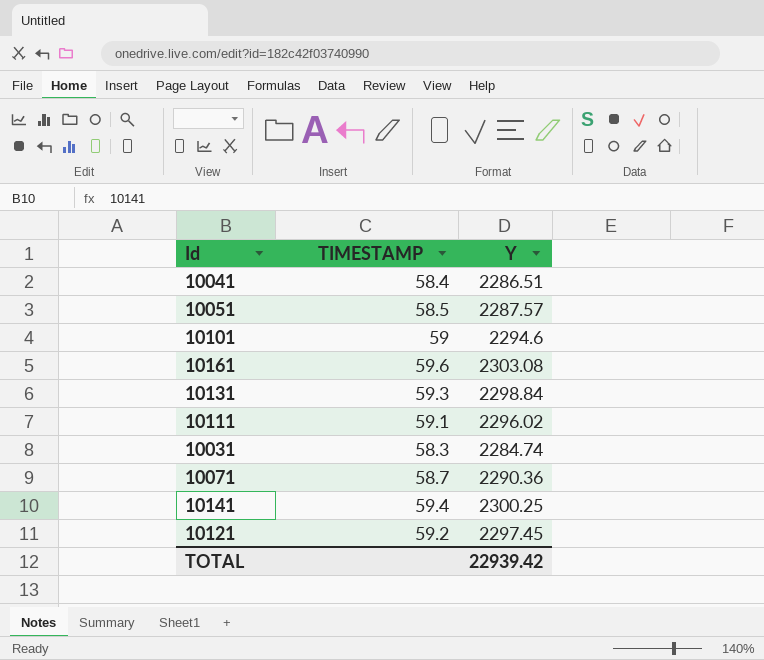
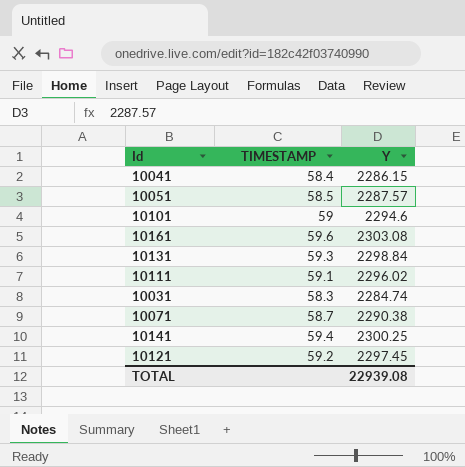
10041 | Y: 2286.51 -> 2286.15
10071 | Y: 2290.36 -> 2290.38
TOTAL | Y: 22939.42 -> 22939.08

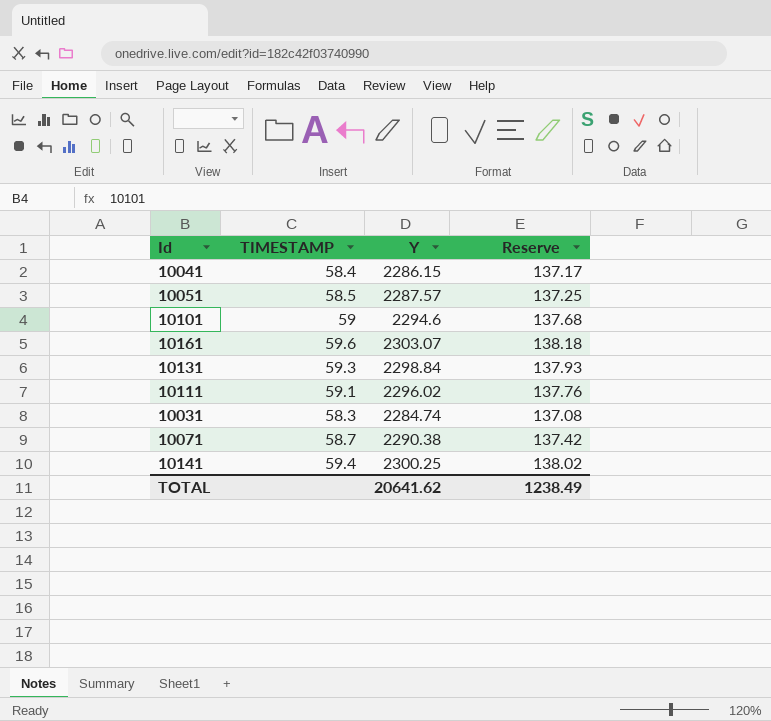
column Reserve | formula: none -> [Y] * 0.06
row 10121: 59.2 | 2297.45 -> none
10161 | Y: 2303.08 -> 2303.07
TOTAL | Y: 22939.08 -> 20641.62

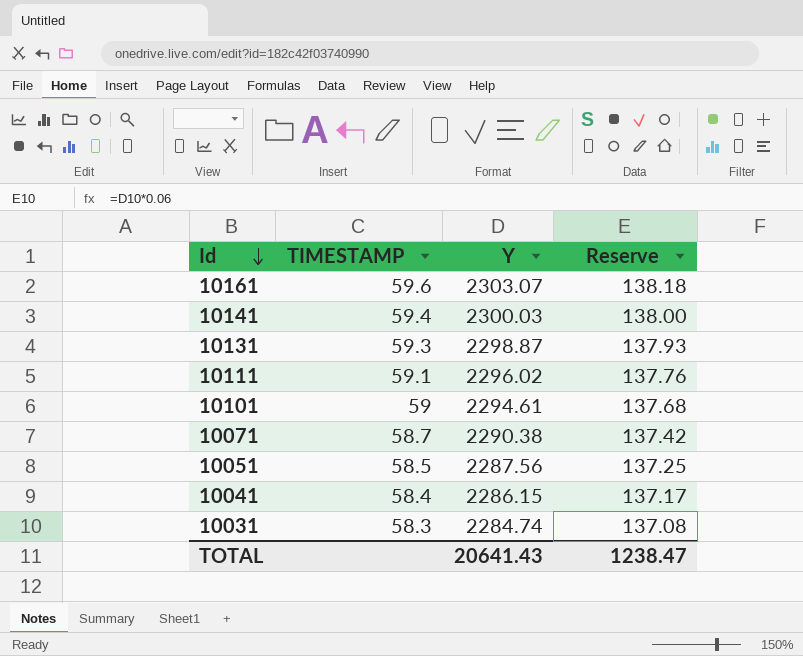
row order: none -> Id descending
10141 | Y: 2300.25 -> 2300.03
10141 | Reserve: 138.02 -> 138.00
10131 | Y: 2298.84 -> 2298.87
10101 | Y: 2294.6 -> 2294.61
10051 | Y: 2287.57 -> 2287.56
TOTAL | Y: 20641.62 -> 20641.43
TOTAL | Reserve: 1238.49 -> 1238.47

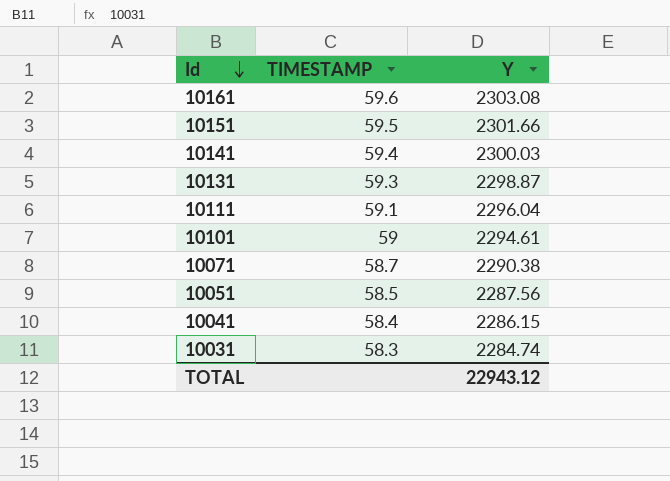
column Reserve | formula: [Y] * 0.06 -> none
10161 | Y: 2303.07 -> 2303.08
row 10151: none -> 59.5 | 2301.66
10111 | Y: 2296.02 -> 2296.04
TOTAL | Y: 20641.43 -> 22943.12

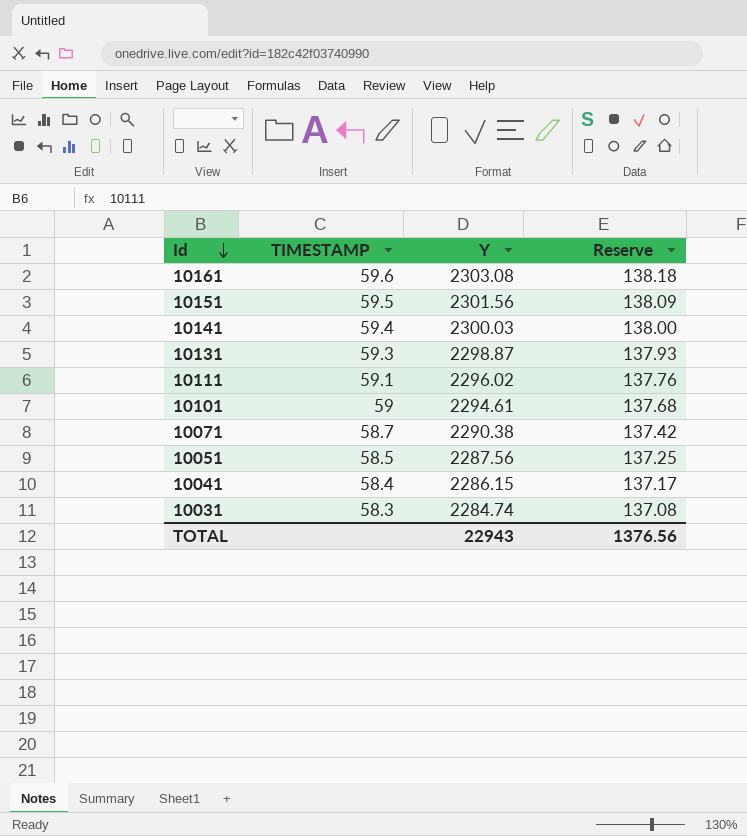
column Reserve | formula: none -> [Y] * 0.06
10151 | Y: 2301.66 -> 2301.56
10111 | Y: 2296.04 -> 2296.02
TOTAL | Y: 22943.12 -> 22943

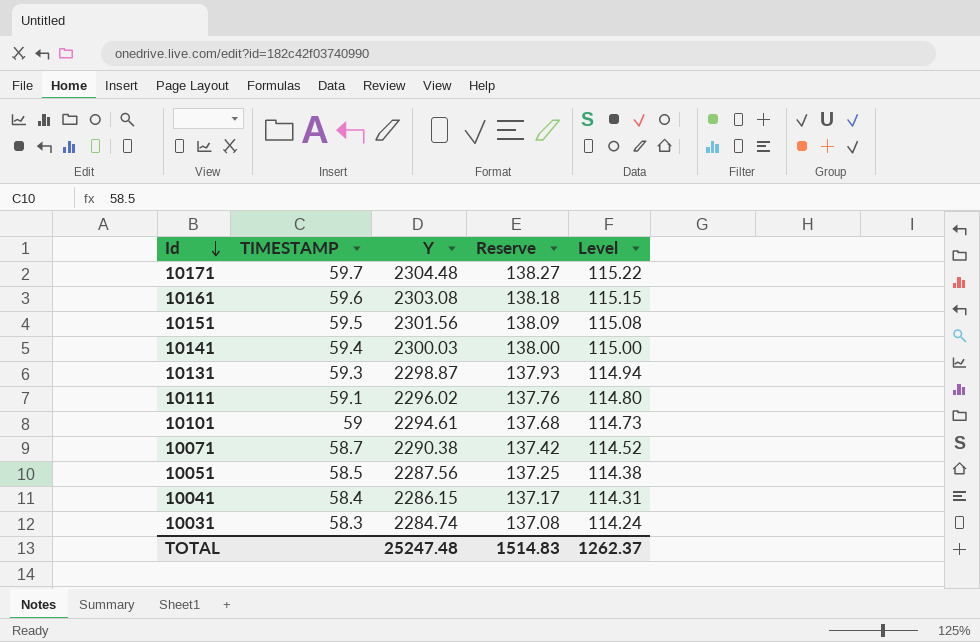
column Level | formula: none -> [Y] * 0.05
row 10171: none -> 59.7 | 2304.48 | 138.27 | 115.22
TOTAL | Y: 22943 -> 25247.48
TOTAL | Reserve: 1376.56 -> 1514.83

